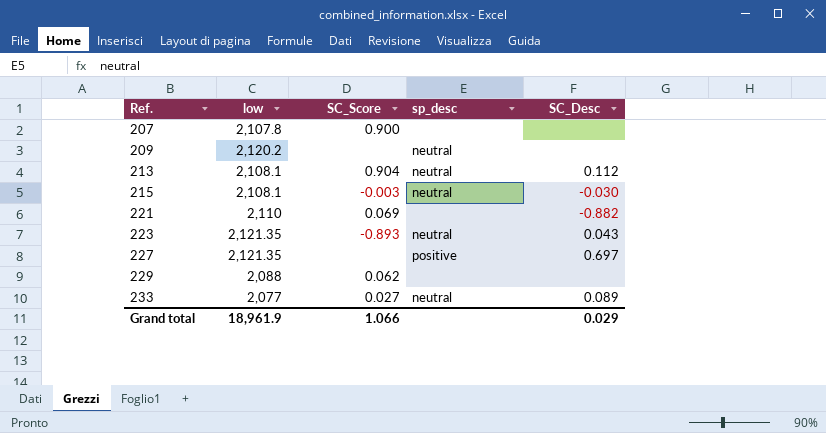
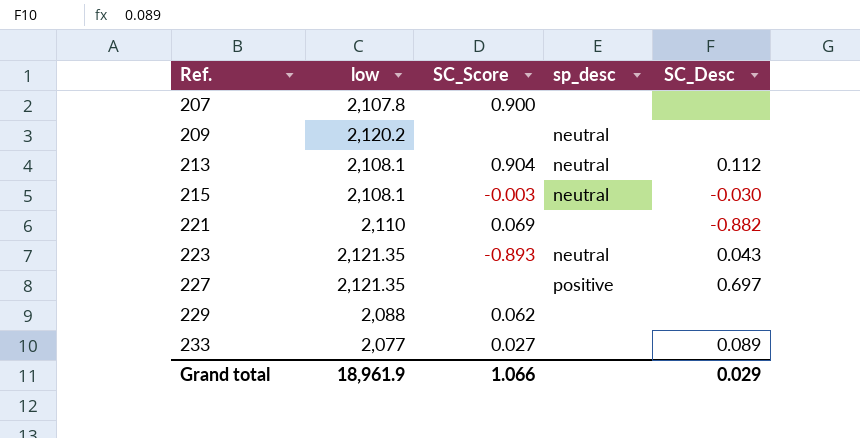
233 | sp_desc: neutral -> none

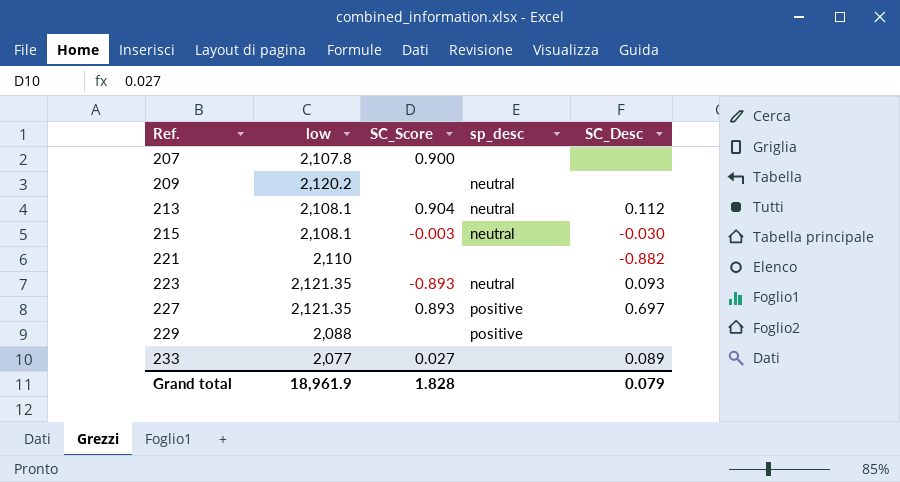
221 | SC_Score: 0.069 -> none
223 | SC_Desc: 0.043 -> 0.093
227 | SC_Score: none -> 0.893
229 | SC_Score: 0.062 -> none
229 | sp_desc: none -> positive
Grand total | SC_Score: 1.066 -> 1.828
Grand total | SC_Desc: 0.029 -> 0.079

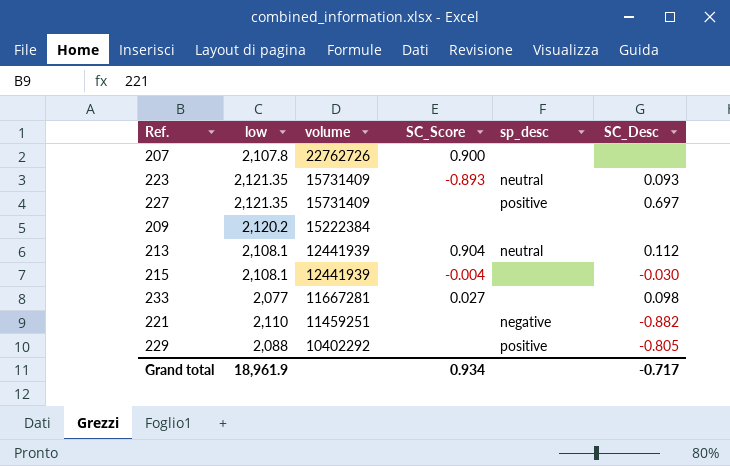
row order: Ref. ascending -> volume descending
column volume | position: none -> 3
227 | SC_Score: 0.893 -> none
209 | sp_desc: neutral -> none
215 | SC_Score: -0.003 -> -0.004
215 | sp_desc: neutral -> none
233 | SC_Desc: 0.089 -> 0.098
221 | sp_desc: none -> negative
229 | SC_Desc: none -> -0.805
Grand total | SC_Score: 1.828 -> 0.934
Grand total | SC_Desc: 0.079 -> -0.717

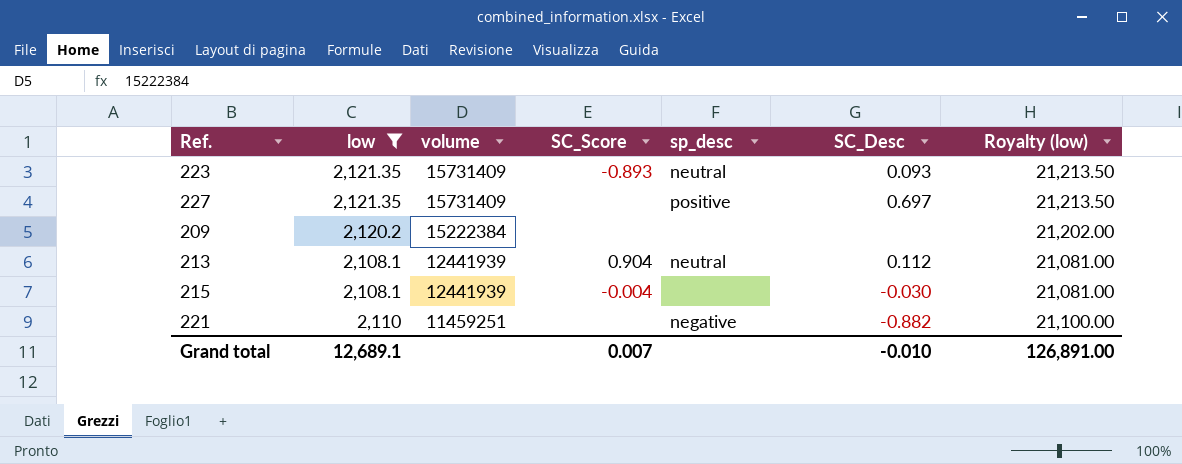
filter: none -> low >= 2,108.1
column Royalty (low) | formula: none -> [low] * 10
Grand total | low: 18,961.9 -> 12,689.1
Grand total | SC_Score: 0.934 -> 0.007
Grand total | SC_Desc: -0.717 -> -0.010

